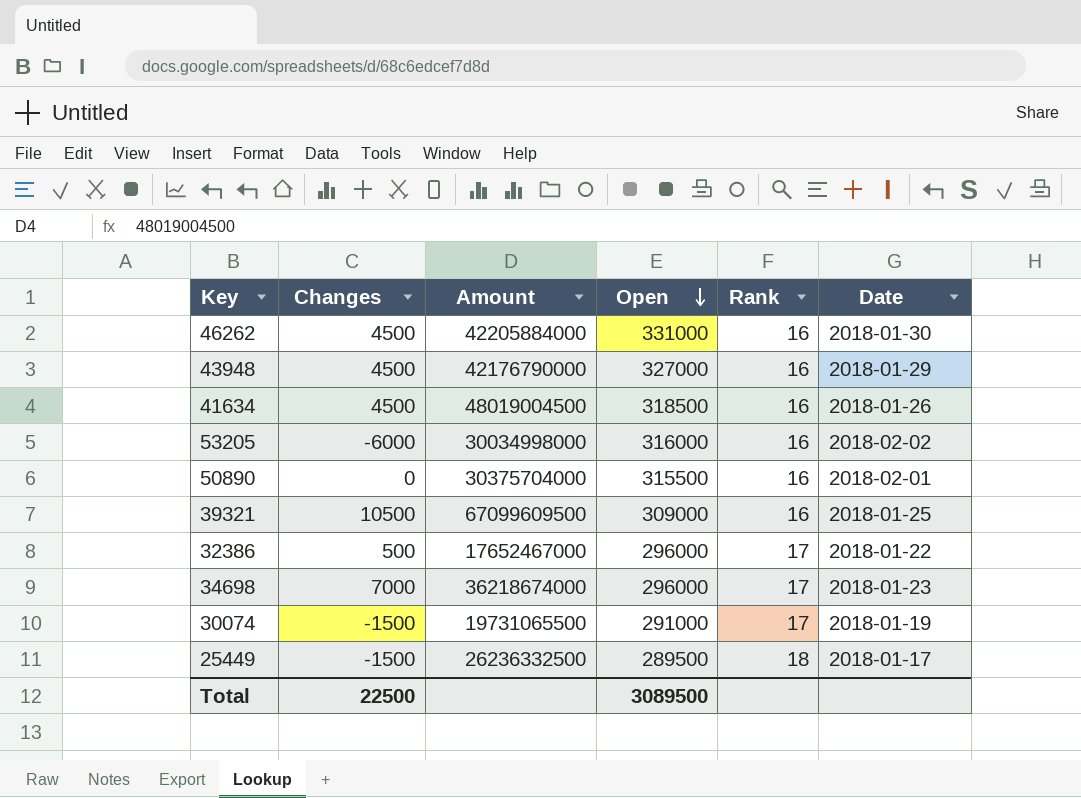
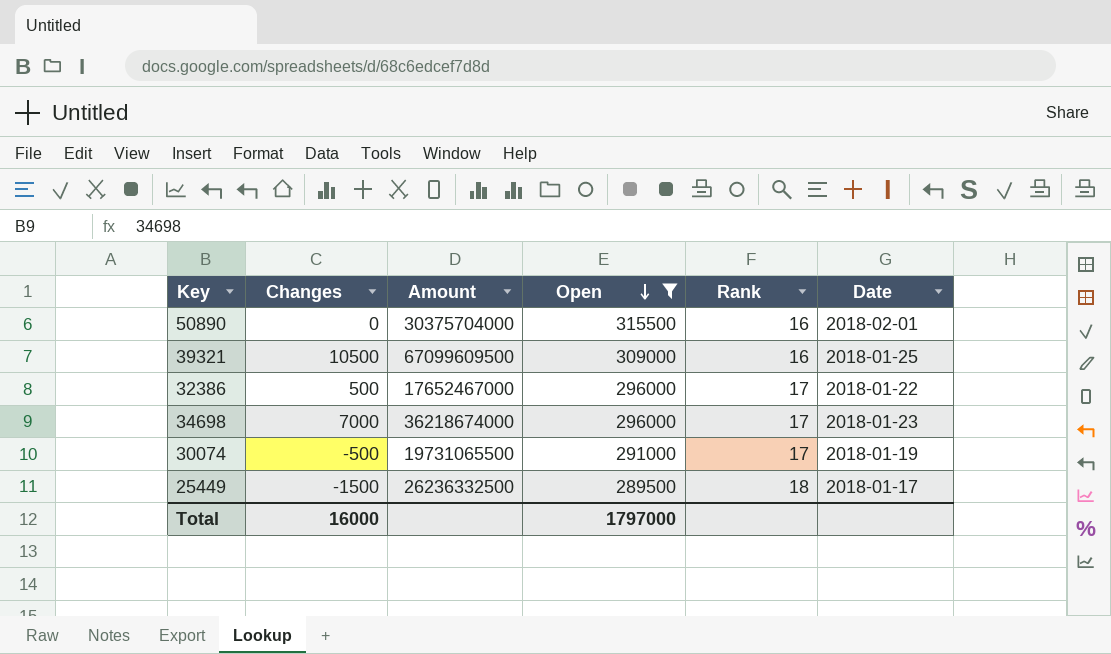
filter: none -> Open <= 315500
30074 | Changes: -1500 -> -500
Total | Changes: 22500 -> 16000
Total | Open: 3089500 -> 1797000

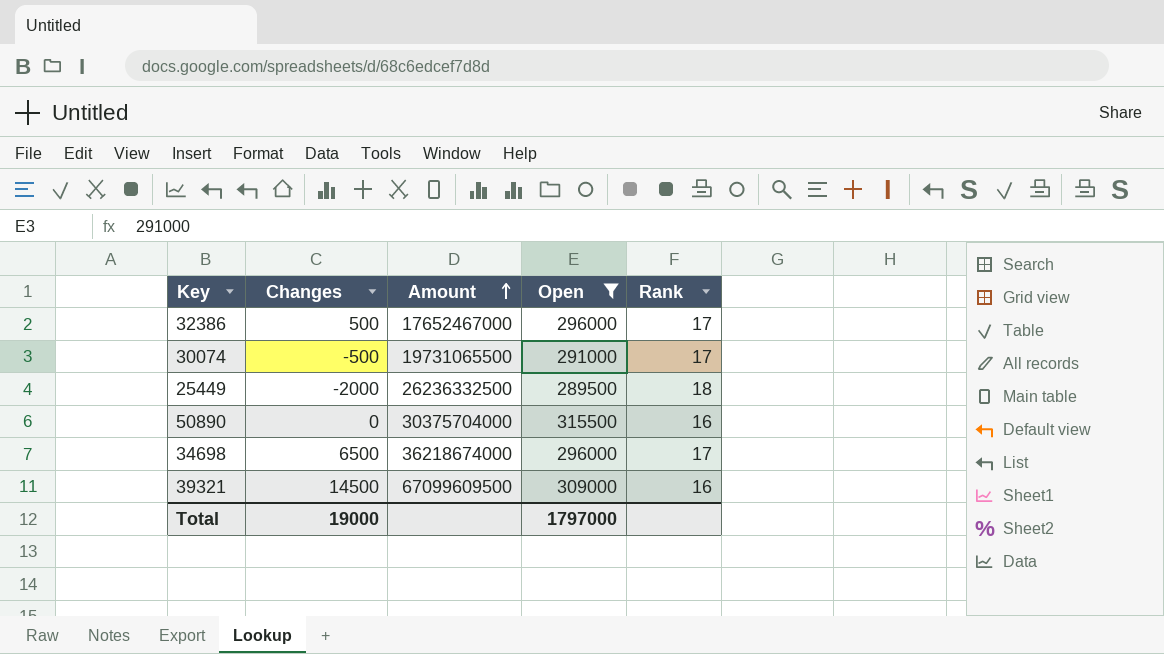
row order: Open descending -> Amount ascending
column Date | position: 6 -> none
25449 | Changes: -1500 -> -2000
34698 | Changes: 7000 -> 6500
39321 | Changes: 10500 -> 14500
Total | Changes: 16000 -> 19000

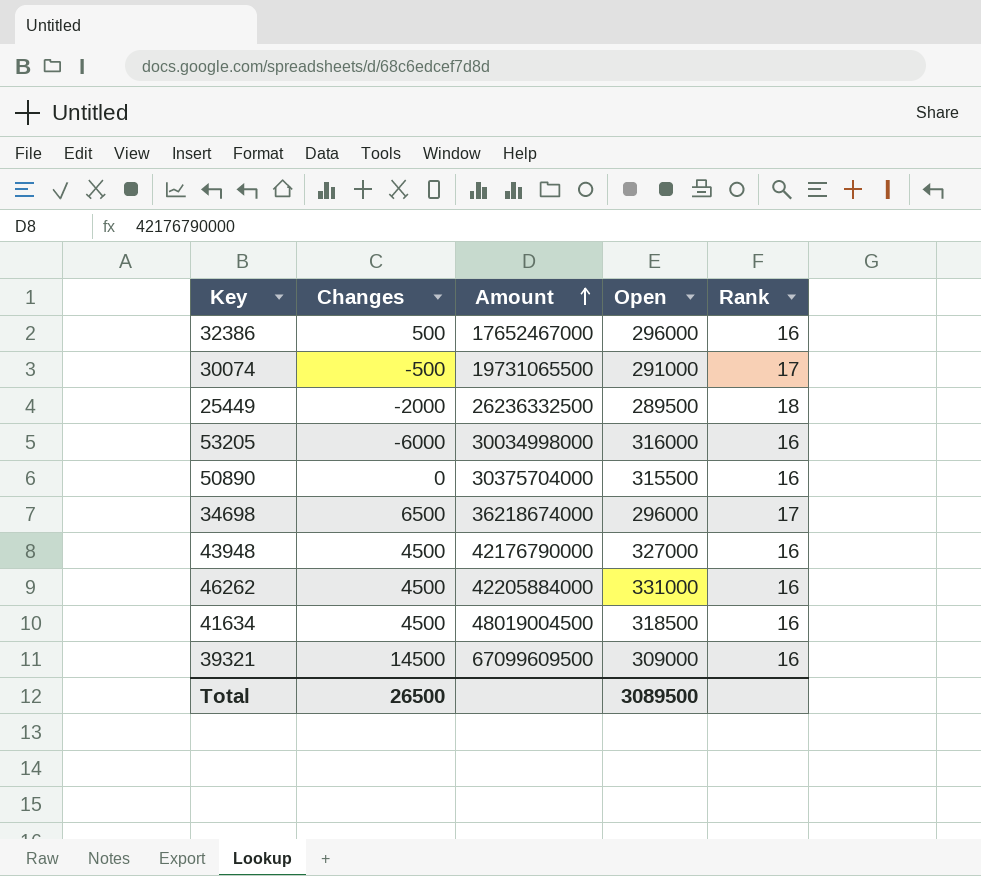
filter: Open <= 315500 -> none
32386 | Rank: 17 -> 16
Total | Changes: 19000 -> 26500
Total | Open: 1797000 -> 3089500

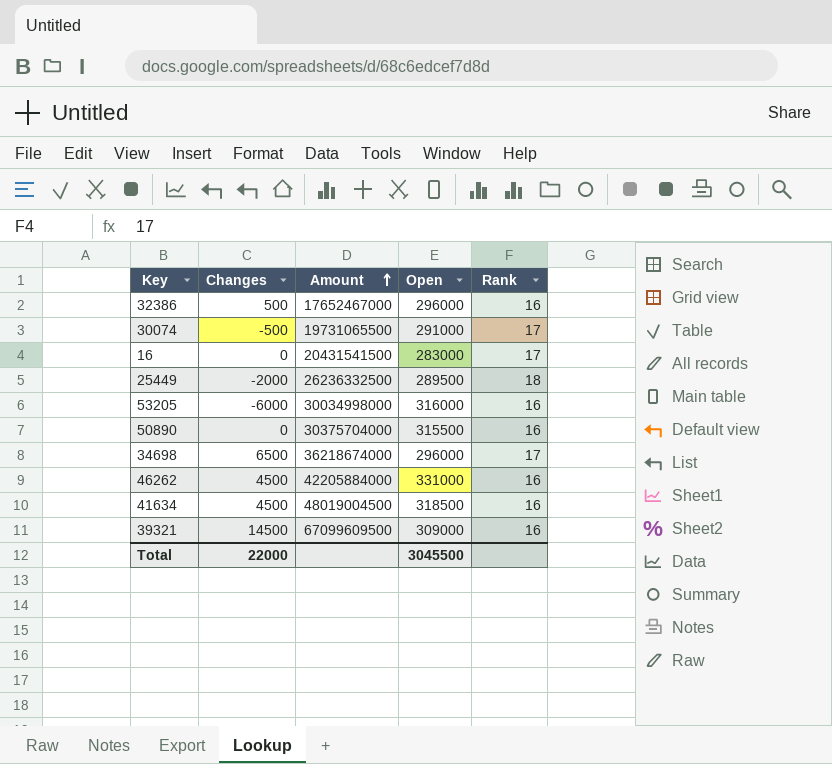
row 43948: 4500 | 42176790000 | 327000 | 16 -> none
row 16: none -> 0 | 20431541500 | 283000 | 17
Total | Changes: 26500 -> 22000
Total | Open: 3089500 -> 3045500

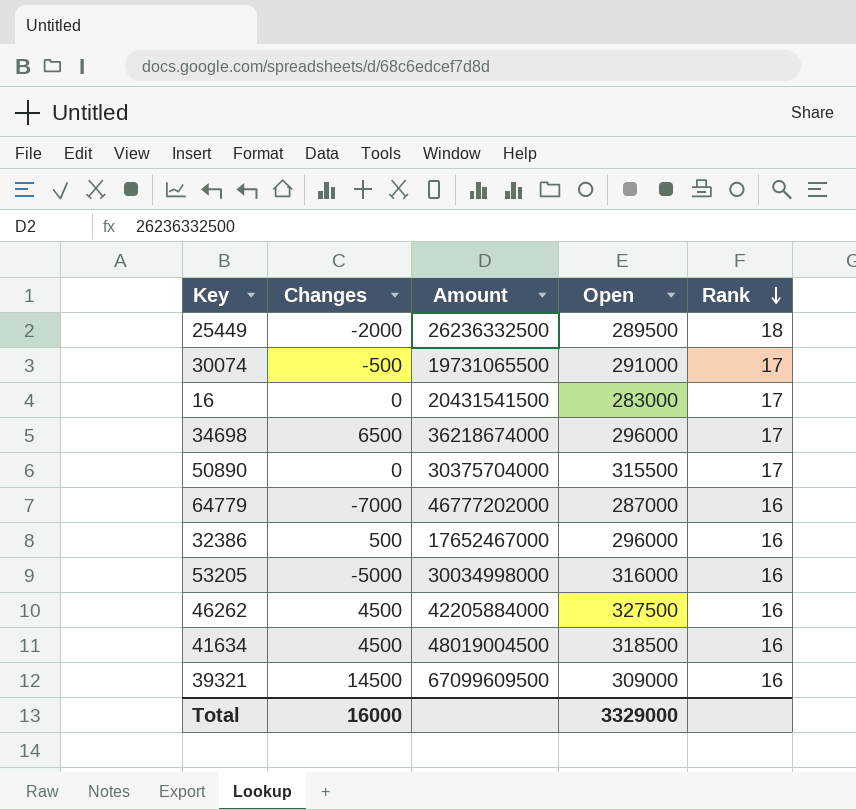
row order: Amount ascending -> Rank descending
50890 | Rank: 16 -> 17
row 64779: none -> -7000 | 46777202000 | 287000 | 16
53205 | Changes: -6000 -> -5000
46262 | Open: 331000 -> 327500
Total | Changes: 22000 -> 16000
Total | Open: 3045500 -> 3329000

